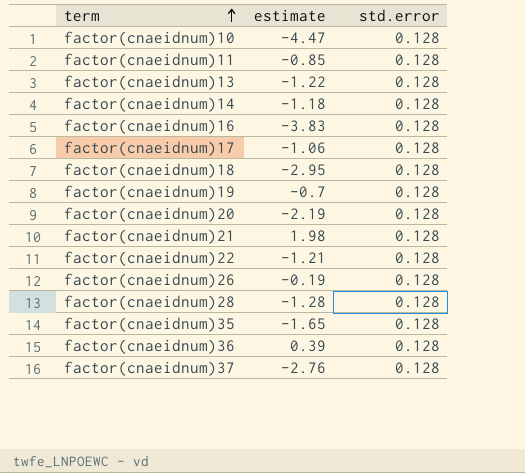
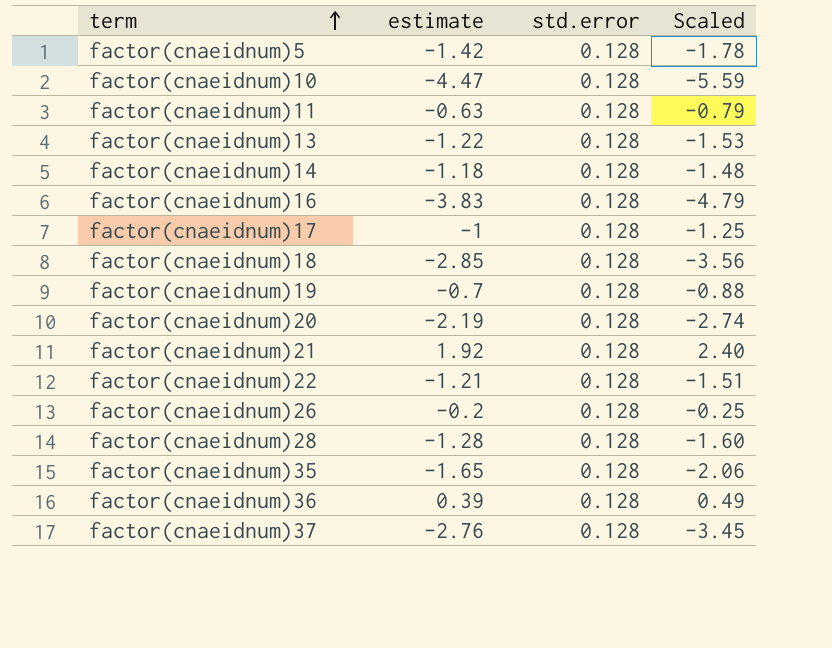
column Scaled | formula: none -> [estimate] * 1.25
row factor(cnaeidnum)5: none -> -1.42 | 0.128 | -1.78
factor(cnaeidnum)11 | estimate: -0.85 -> -0.63
factor(cnaeidnum)17 | estimate: -1.06 -> -1
factor(cnaeidnum)18 | estimate: -2.95 -> -2.85
factor(cnaeidnum)21 | estimate: 1.98 -> 1.92
factor(cnaeidnum)26 | estimate: -0.19 -> -0.2

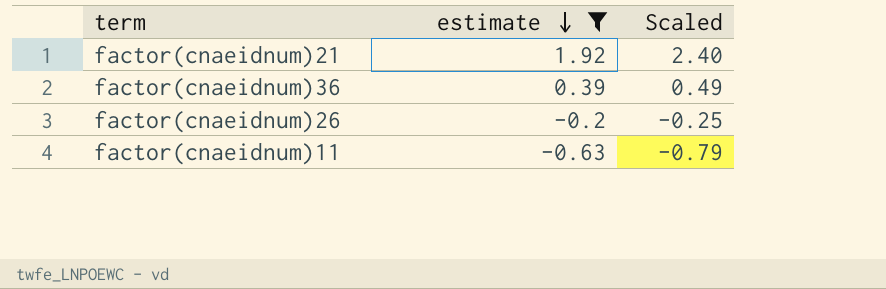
filter: none -> estimate >= -0.63
row order: term ascending -> estimate descending
column std.error | position: 3 -> none

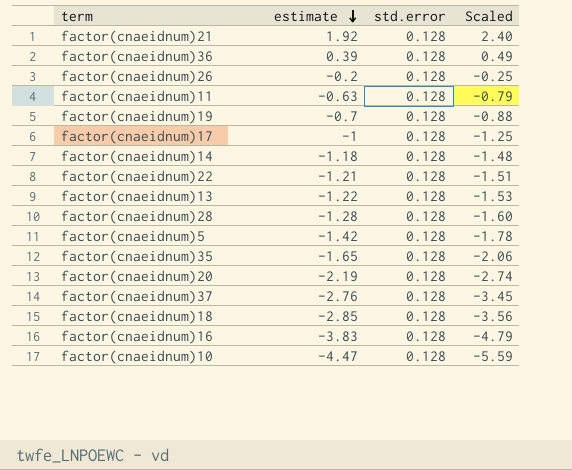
filter: estimate >= -0.63 -> none
column std.error | position: none -> 3

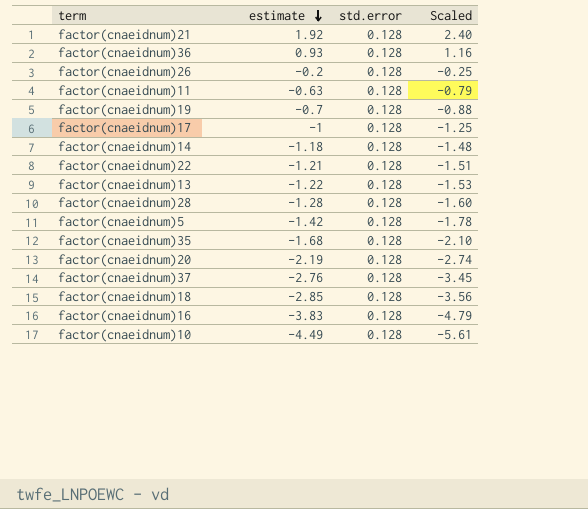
factor(cnaeidnum)36 | estimate: 0.39 -> 0.93
factor(cnaeidnum)36 | Scaled: 0.49 -> 1.16
factor(cnaeidnum)35 | estimate: -1.65 -> -1.68
factor(cnaeidnum)35 | Scaled: -2.06 -> -2.10
factor(cnaeidnum)10 | estimate: -4.47 -> -4.49
factor(cnaeidnum)10 | Scaled: -5.59 -> -5.61

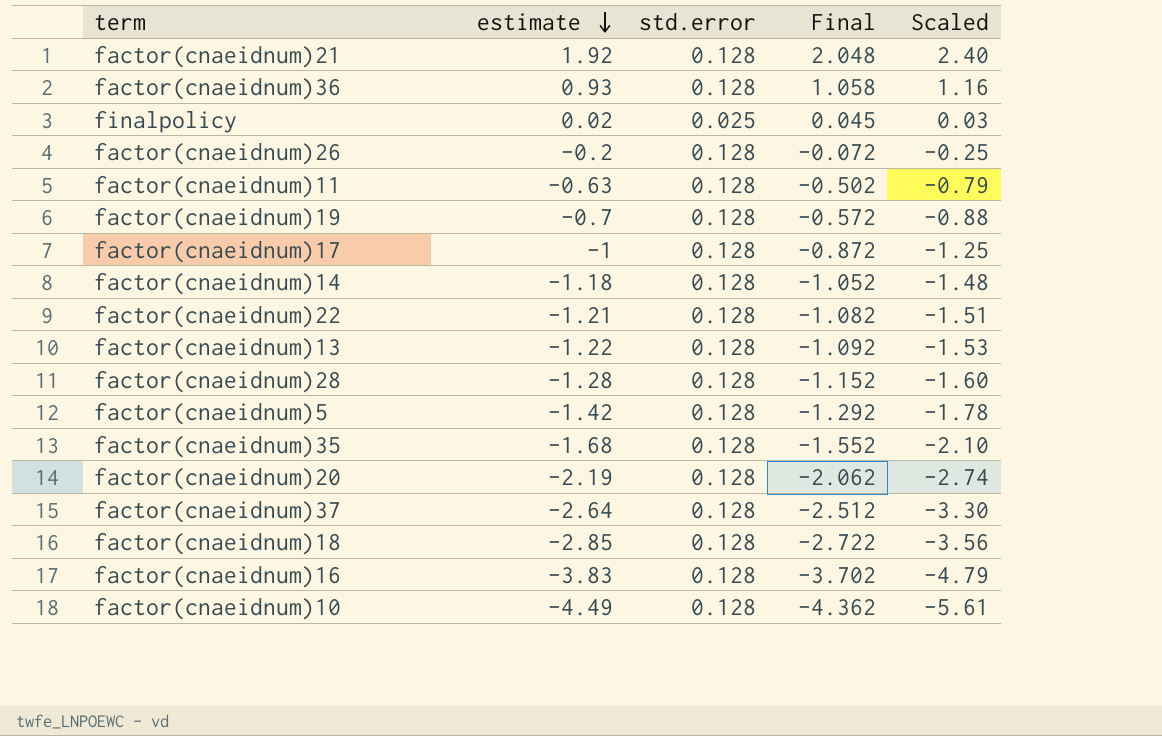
column Final | formula: none -> [estimate] + [std.error]
row finalpolicy: none -> 0.02 | 0.025 | 0.045 | 0.03
factor(cnaeidnum)37 | estimate: -2.76 -> -2.64
factor(cnaeidnum)37 | Scaled: -3.45 -> -3.30

